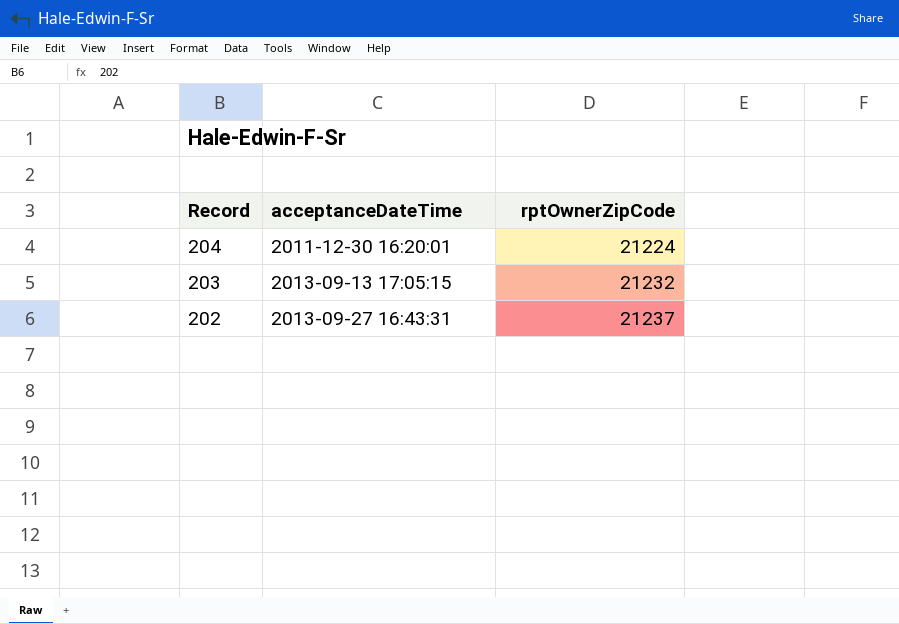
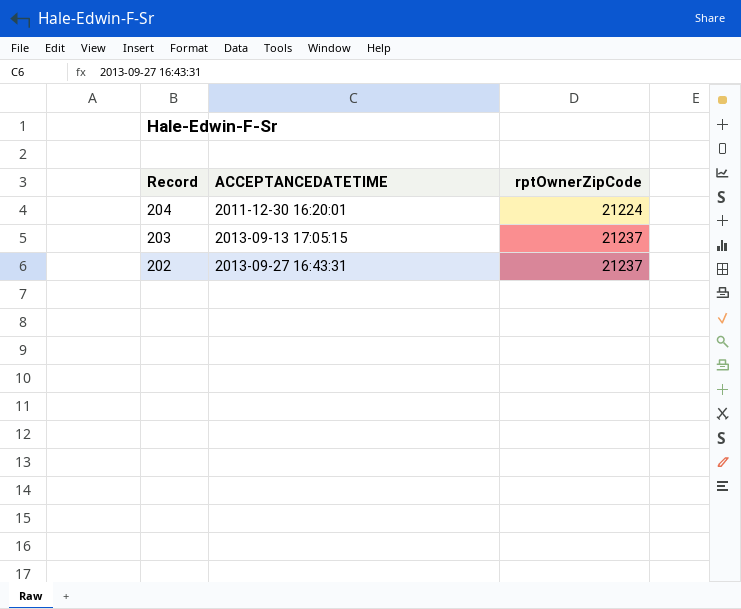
column name: acceptanceDateTime -> ACCEPTANCEDATETIME
203 | rptOwnerZipCode: 21232 -> 21237

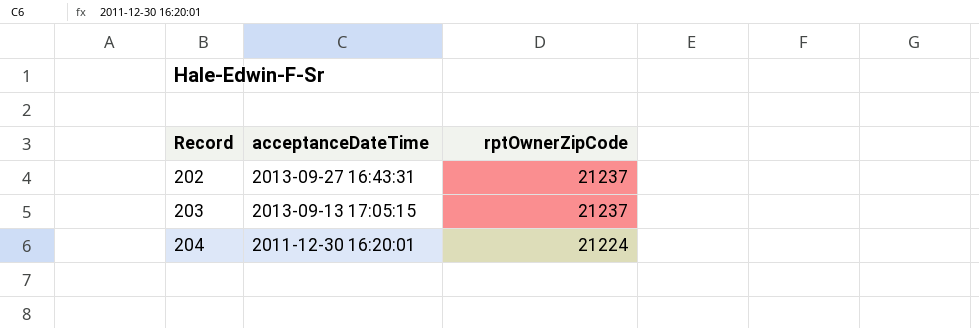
row order: Record descending -> Record ascending
column name: ACCEPTANCEDATETIME -> acceptanceDateTime

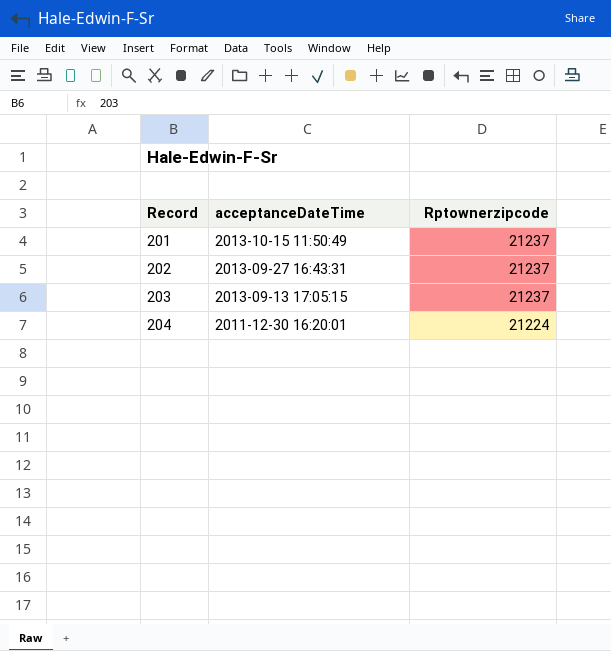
column name: rptOwnerZipCode -> Rptownerzipcode
row 201: none -> 2013-10-15 11:50:49 | 21237

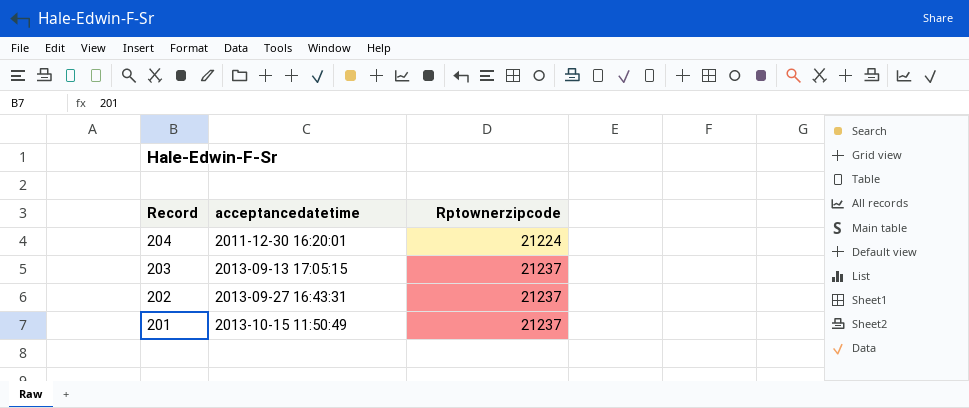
row order: Record ascending -> Record descending
column name: acceptanceDateTime -> acceptancedatetime

